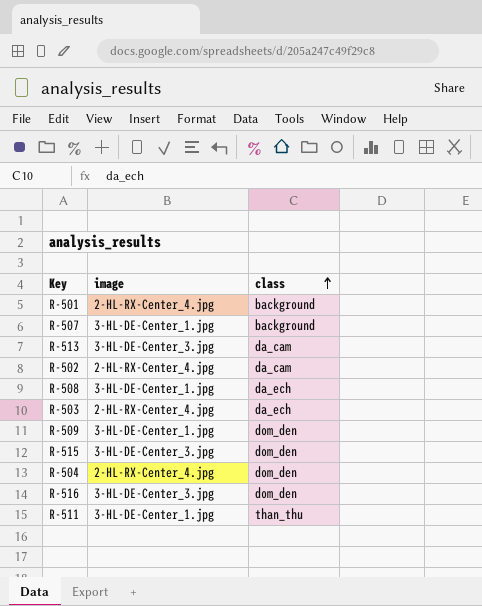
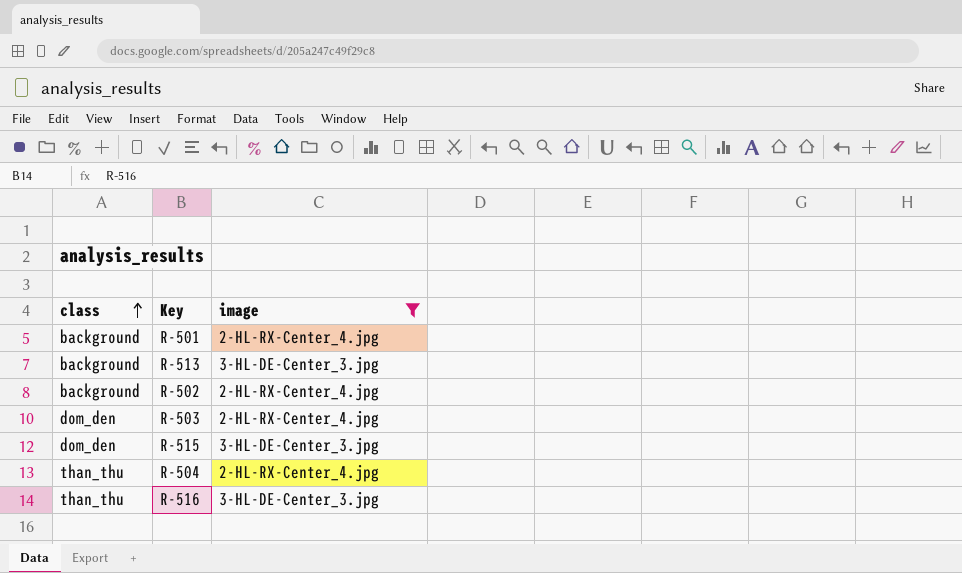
filter: none -> image != 3-HL-DE-Center_1.jpg
column class | position: 3 -> 1
R-513 | class: da_cam -> background
R-502 | class: da_cam -> background
R-503 | class: da_ech -> dom_den
R-504 | class: dom_den -> than_thu
R-516 | class: dom_den -> than_thu

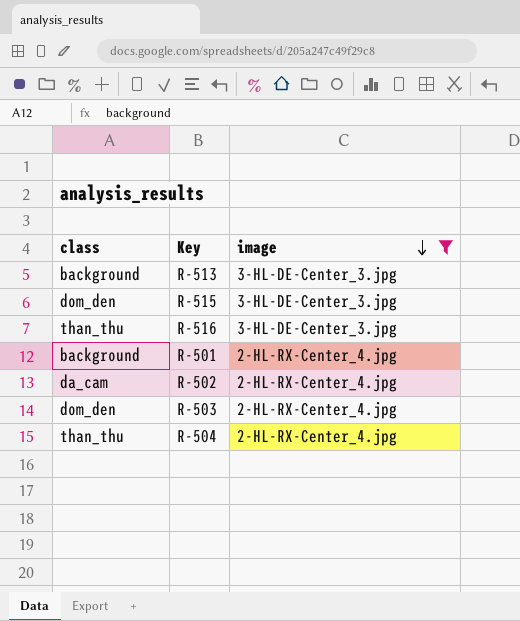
row order: class ascending -> image descending
R-502 | class: background -> da_cam

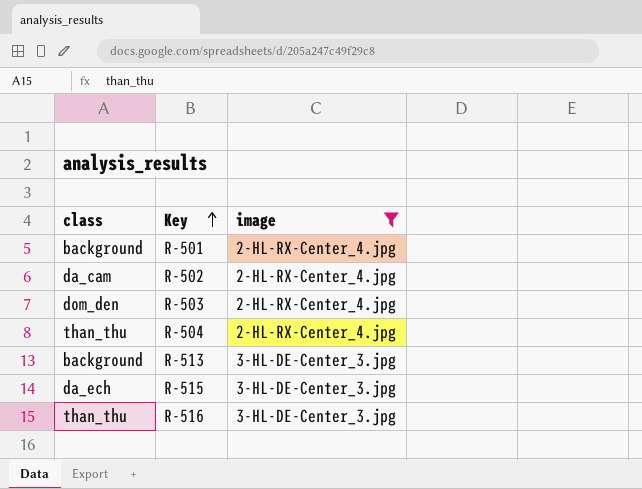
row order: image descending -> Key ascending
R-515 | class: dom_den -> da_ech

